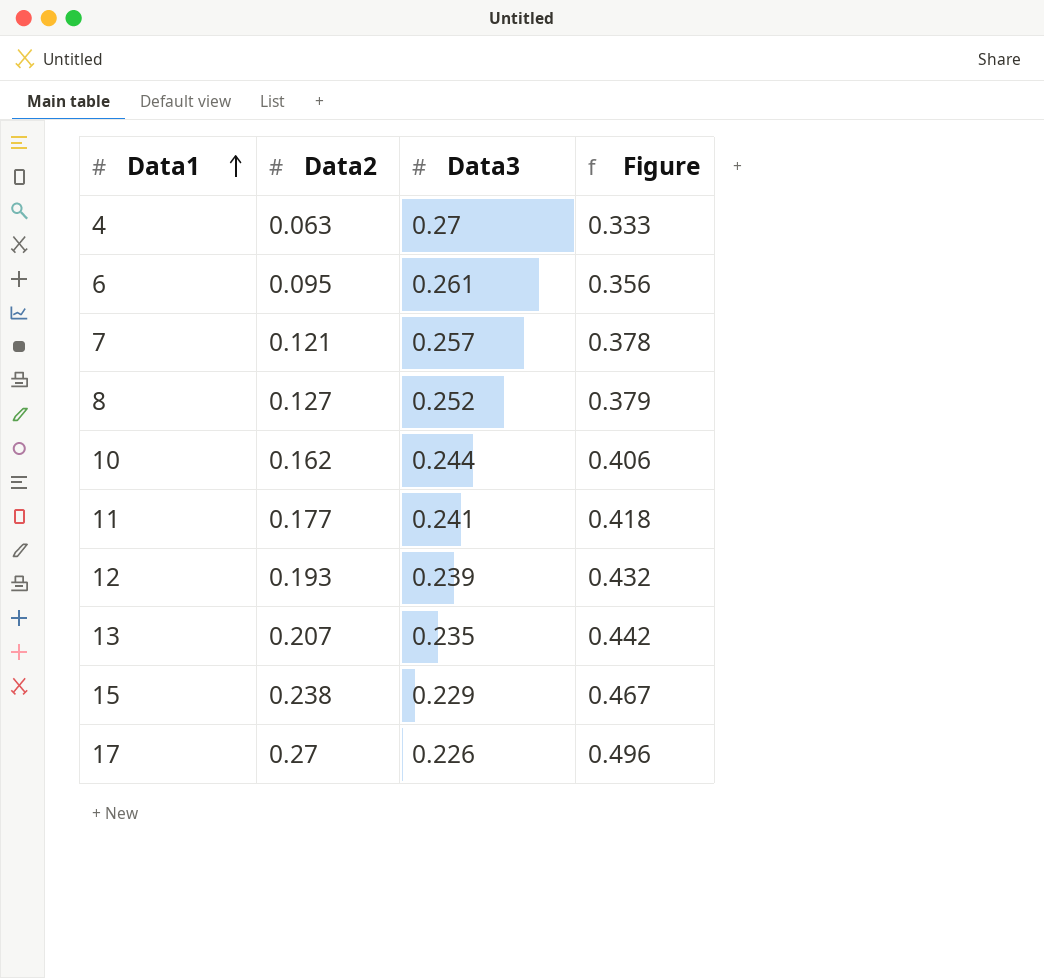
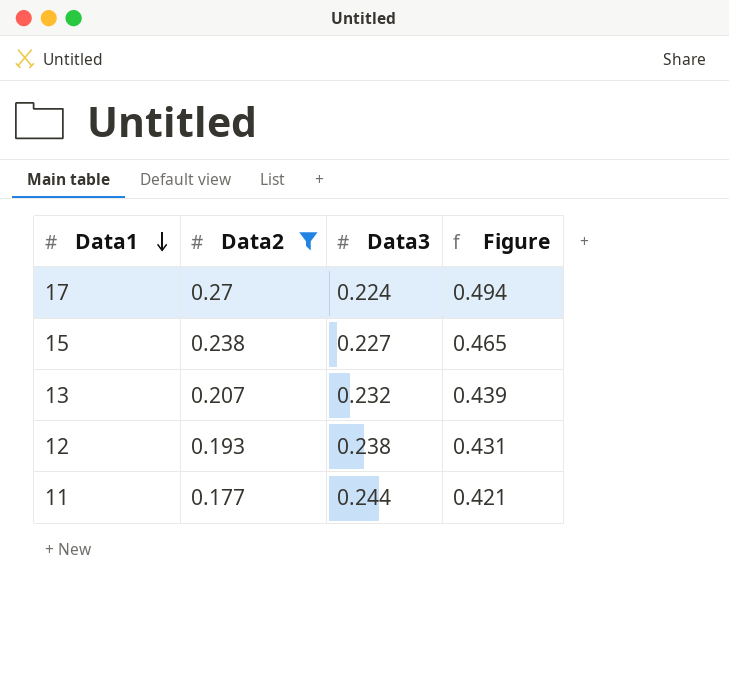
filter: none -> Data2 >= 0.177
row order: Data1 ascending -> Data1 descending
17 | Data3: 0.226 -> 0.224
17 | Figure: 0.496 -> 0.494
15 | Data3: 0.229 -> 0.227
15 | Figure: 0.467 -> 0.465
13 | Data3: 0.235 -> 0.232
13 | Figure: 0.442 -> 0.439
12 | Data3: 0.239 -> 0.238
12 | Figure: 0.432 -> 0.431
11 | Data3: 0.241 -> 0.244
11 | Figure: 0.418 -> 0.421

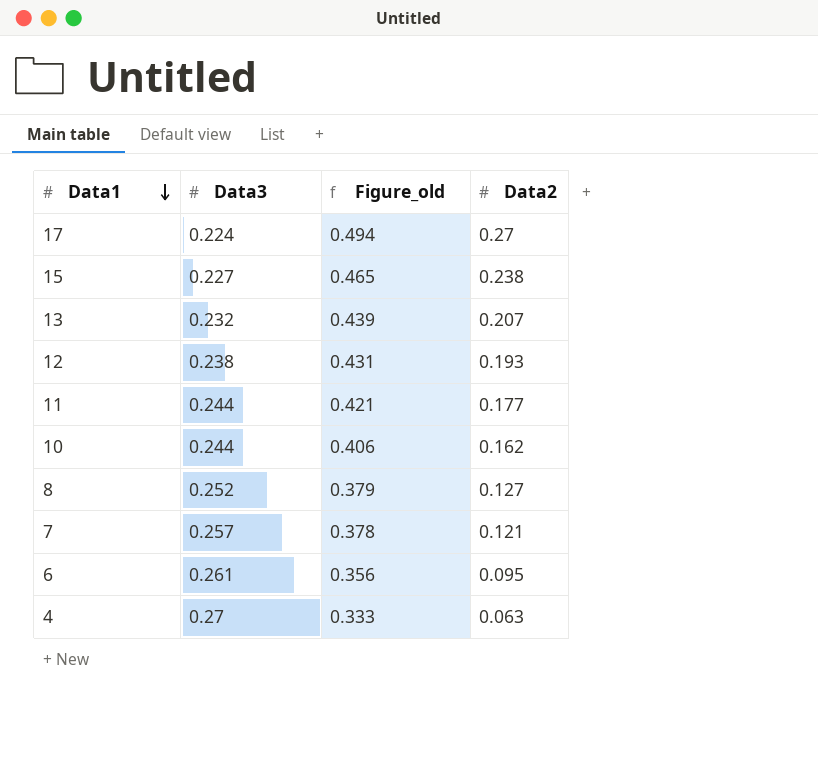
filter: Data2 >= 0.177 -> none
column name: Figure -> Figure_old
column Data2 | position: 2 -> 4

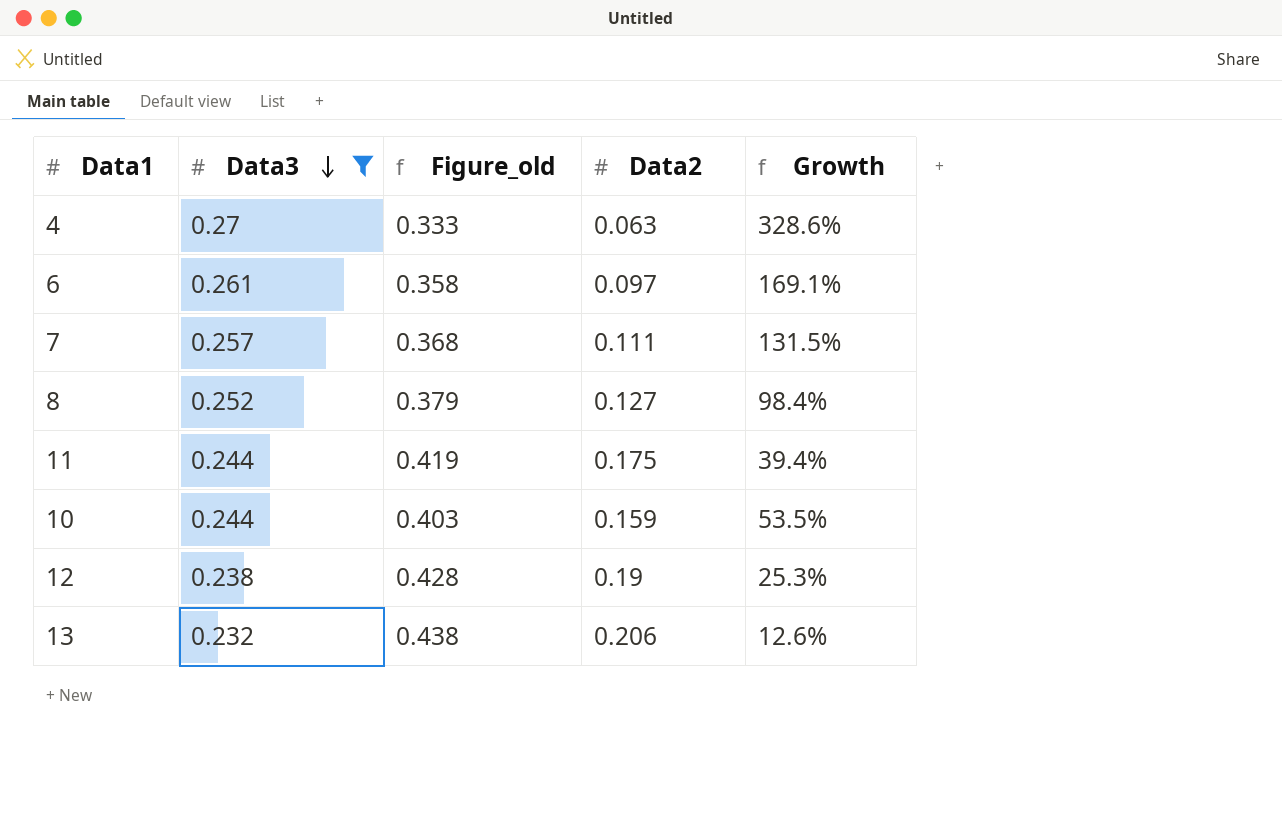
filter: none -> Data3 >= 0.232
row order: Data1 descending -> Data3 descending
column Growth | formula: none -> ([Data3] - [Data2]) / [Data2]
6 | Figure_old: 0.356 -> 0.358
6 | Data2: 0.095 -> 0.097
7 | Figure_old: 0.378 -> 0.368
7 | Data2: 0.121 -> 0.111
11 | Figure_old: 0.421 -> 0.419
11 | Data2: 0.177 -> 0.175
10 | Figure_old: 0.406 -> 0.403
10 | Data2: 0.162 -> 0.159
12 | Figure_old: 0.431 -> 0.428
12 | Data2: 0.193 -> 0.19
13 | Figure_old: 0.439 -> 0.438
13 | Data2: 0.207 -> 0.206

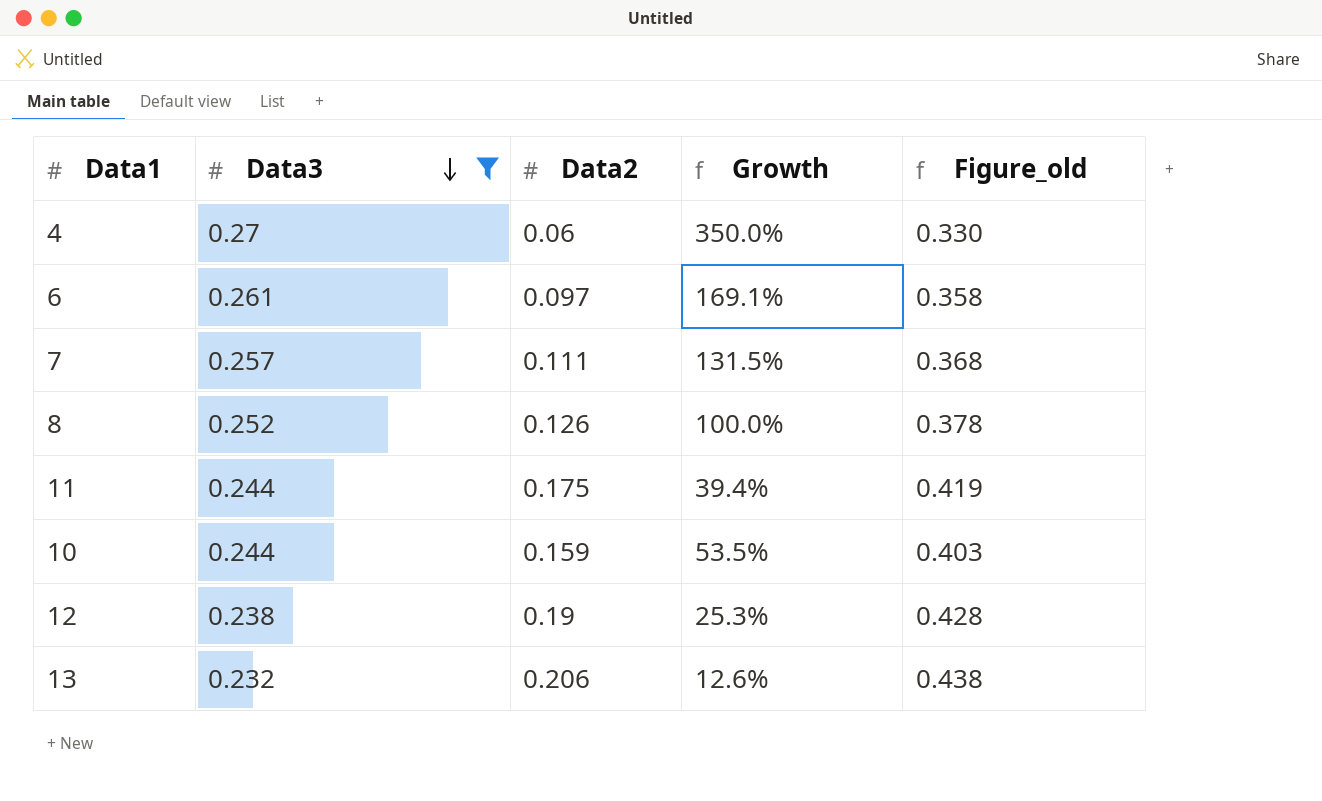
column Figure_old | position: 3 -> 5
4 | Data2: 0.063 -> 0.06
4 | Growth: 328.6% -> 350.0%
4 | Figure_old: 0.333 -> 0.330
8 | Data2: 0.127 -> 0.126
8 | Growth: 98.4% -> 100.0%
8 | Figure_old: 0.379 -> 0.378

